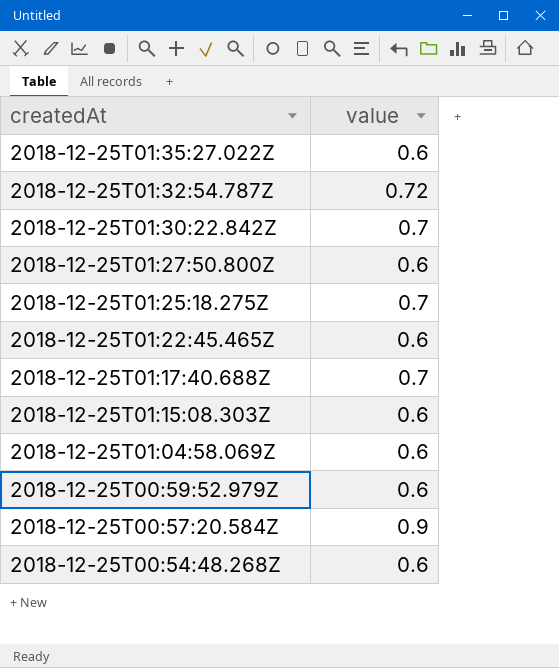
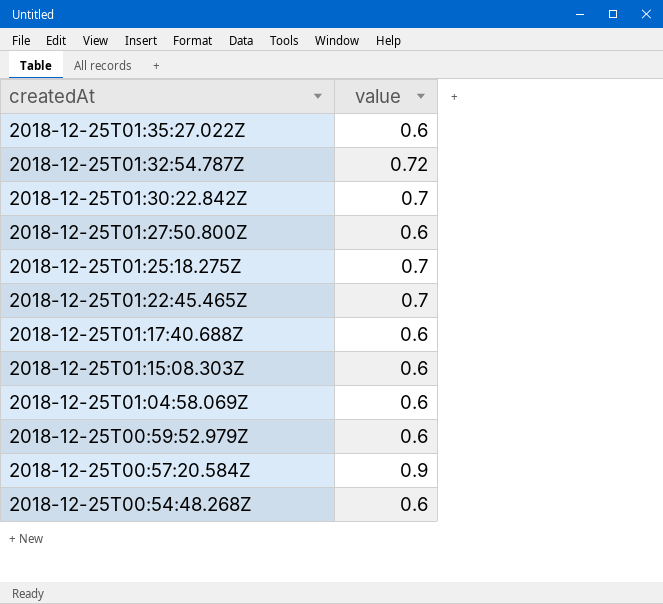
2018-12-25T01:22:45.465Z | value: 0.6 -> 0.7
2018-12-25T01:17:40.688Z | value: 0.7 -> 0.6

